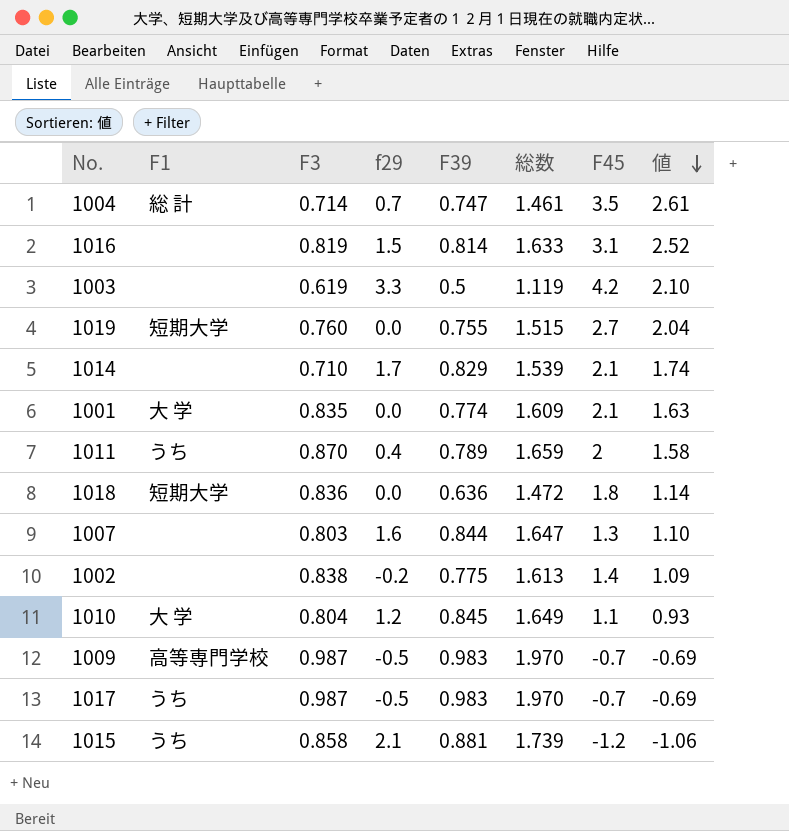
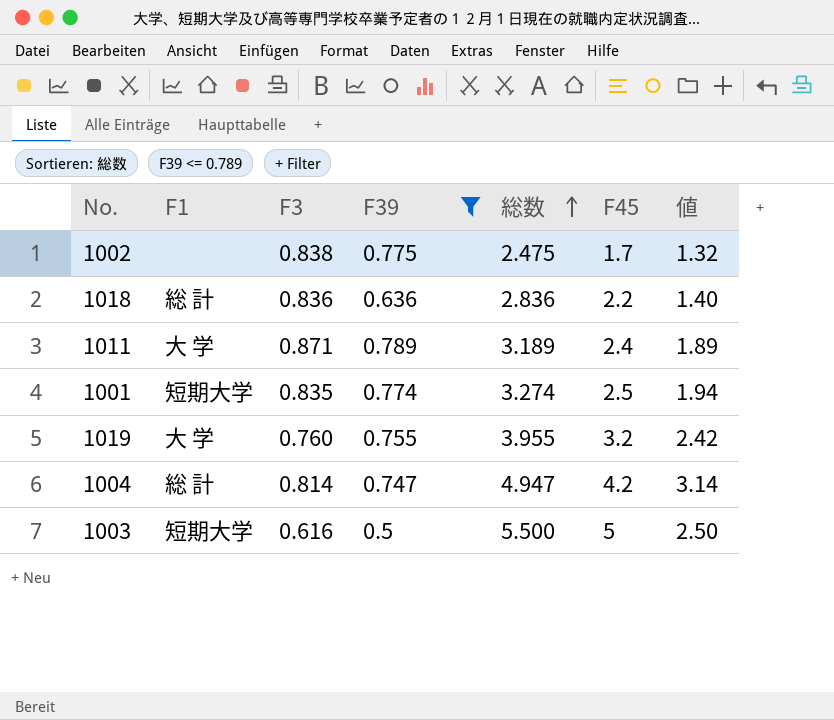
filter: none -> F39 <= 0.789
row order: 値 descending -> 総数 ascending
column f29 | position: 4 -> none
column 総数 | formula: [F3] + [F39] -> [F39] + [F45]
1002 | F45: 1.4 -> 1.7
1002 | 値: 1.09 -> 1.32
1018 | F1: 短期大学 -> 総 計
1018 | F45: 1.8 -> 2.2
1018 | 値: 1.14 -> 1.40
1011 | F1: うち -> 大 学
1011 | F3: 0.870 -> 0.871
1011 | F45: 2 -> 2.4
1011 | 値: 1.58 -> 1.89
1001 | F1: 大 学 -> 短期大学
1001 | F45: 2.1 -> 2.5
1001 | 値: 1.63 -> 1.94
1019 | F1: 短期大学 -> 大 学
1019 | F45: 2.7 -> 3.2
1019 | 値: 2.04 -> 2.42
1004 | F3: 0.714 -> 0.814
1004 | F45: 3.5 -> 4.2
1004 | 値: 2.61 -> 3.14
1003 | F1: none -> 短期大学
1003 | F3: 0.619 -> 0.616
1003 | F45: 4.2 -> 5
1003 | 値: 2.10 -> 2.50

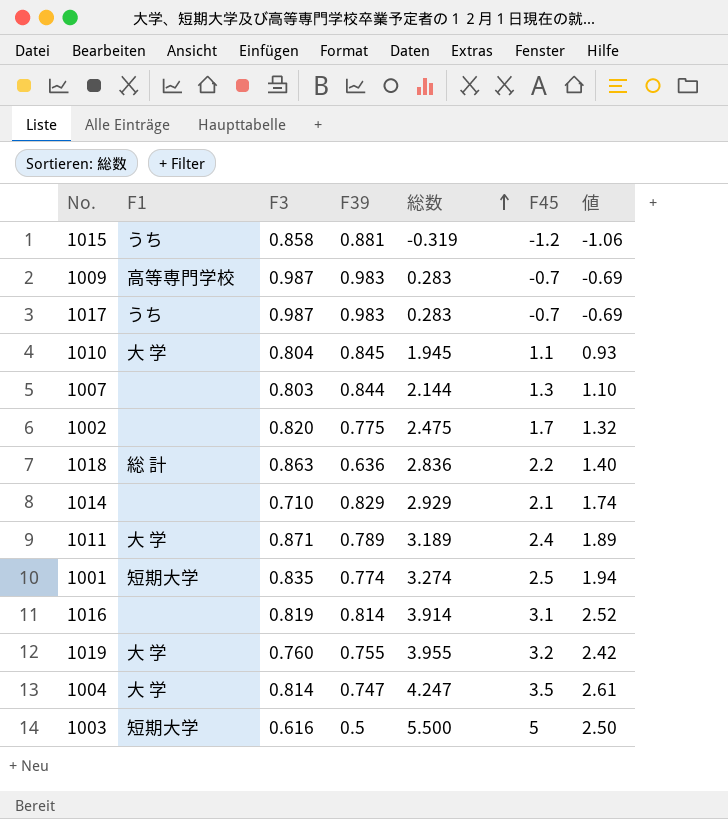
filter: F39 <= 0.789 -> none
1002 | F3: 0.838 -> 0.820
1018 | F3: 0.836 -> 0.863
1004 | F1: 総 計 -> 大 学
1004 | 総数: 4.947 -> 4.247
1004 | F45: 4.2 -> 3.5
1004 | 値: 3.14 -> 2.61

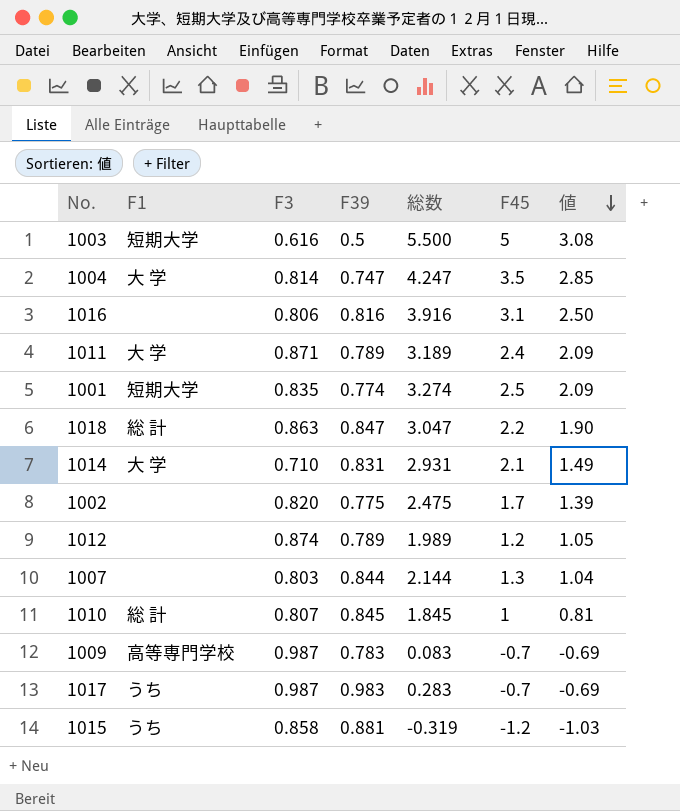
row order: 総数 ascending -> 値 descending
column 値 | formula: [F39] * [F45] -> [F3] * [F45]
row 1019: 大 学 | 0.760 | 0.755 | 3.955 | 3.2 | 2.42 -> none
1016 | F3: 0.819 -> 0.806
1016 | F39: 0.814 -> 0.816
1016 | 総数: 3.914 -> 3.916
1018 | F39: 0.636 -> 0.847
1018 | 総数: 2.836 -> 3.047
1014 | F1: none -> 大 学
1014 | F39: 0.829 -> 0.831
1014 | 総数: 2.929 -> 2.931
row 1012: none -> none | 0.874 | 0.789 | 1.989 | 1.2 | 1.05
1010 | F1: 大 学 -> 総 計
1010 | F3: 0.804 -> 0.807
1010 | 総数: 1.945 -> 1.845
1010 | F45: 1.1 -> 1
1009 | F39: 0.983 -> 0.783
1009 | 総数: 0.283 -> 0.083

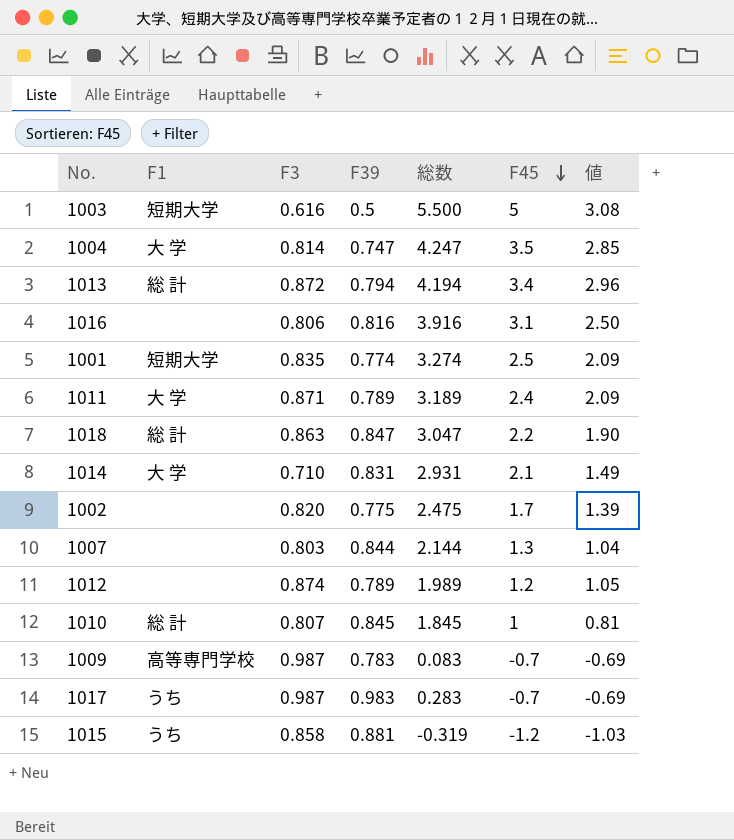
row order: 値 descending -> F45 descending
row 1013: none -> 総 計 | 0.872 | 0.794 | 4.194 | 3.4 | 2.96

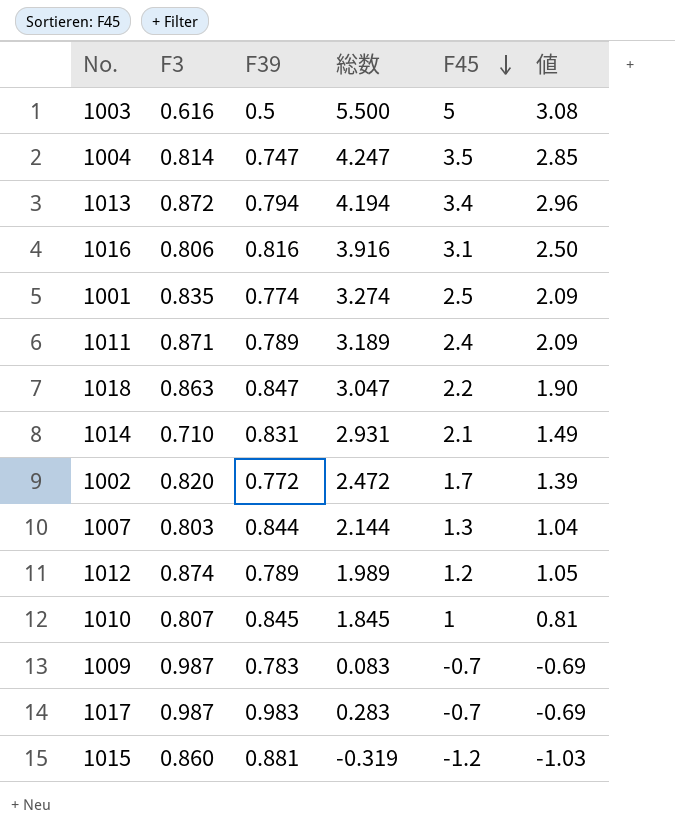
column F1 | position: 2 -> none
1002 | F39: 0.775 -> 0.772
1002 | 総数: 2.475 -> 2.472
1015 | F3: 0.858 -> 0.860

